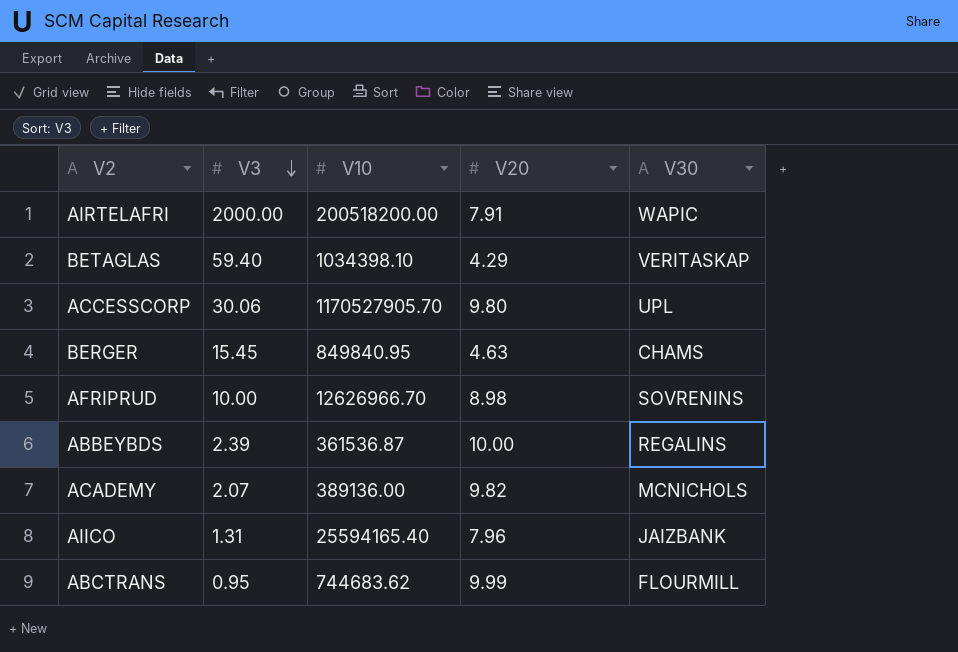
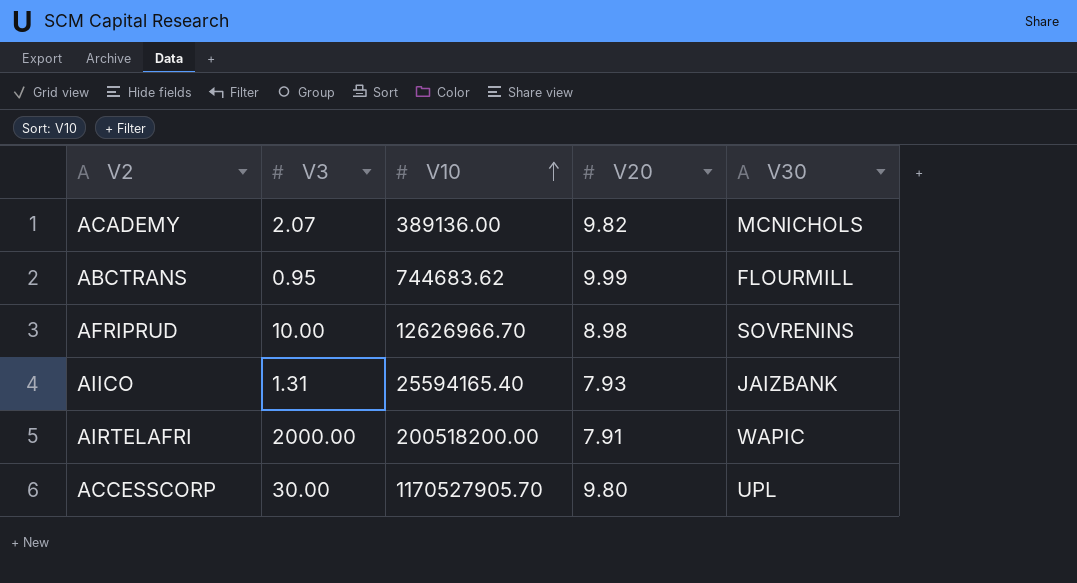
row order: V3 descending -> V10 ascending
row BETAGLAS: 59.40 | 1034398.10 | 4.29 | VERITASKAP -> none
row BERGER: 15.45 | 849840.95 | 4.63 | CHAMS -> none
row ABBEYBDS: 2.39 | 361536.87 | 10.00 | REGALINS -> none
AIICO | V20: 7.96 -> 7.93
ACCESSCORP | V3: 30.06 -> 30.00

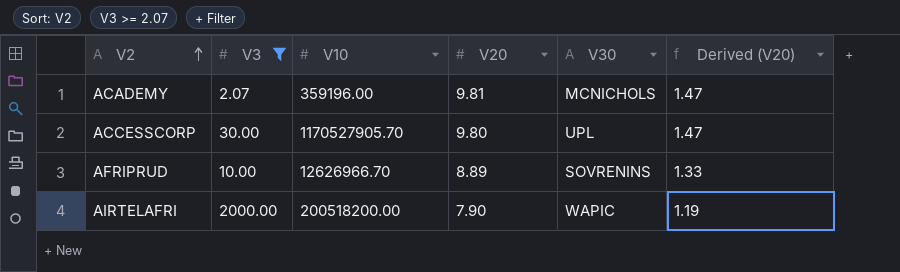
filter: none -> V3 >= 2.07
row order: V10 ascending -> V2 ascending
column Derived (V20) | formula: none -> [V20] * 0.15
ACADEMY | V10: 389136.00 -> 359196.00
ACADEMY | V20: 9.82 -> 9.81
AFRIPRUD | V20: 8.98 -> 8.89
AIRTELAFRI | V20: 7.91 -> 7.90

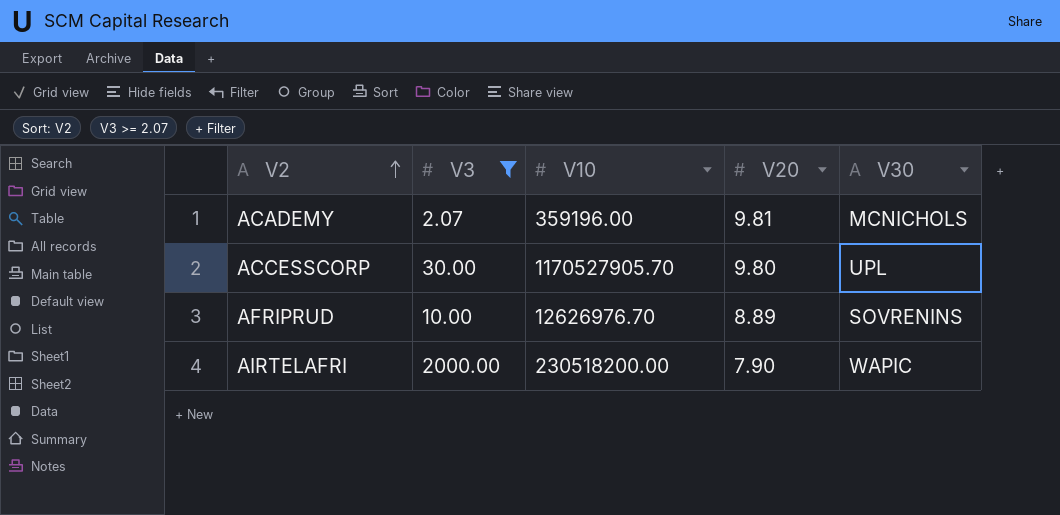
column Derived (V20) | formula: [V20] * 0.15 -> none
AFRIPRUD | V10: 12626966.70 -> 12626976.70
AIRTELAFRI | V10: 200518200.00 -> 230518200.00

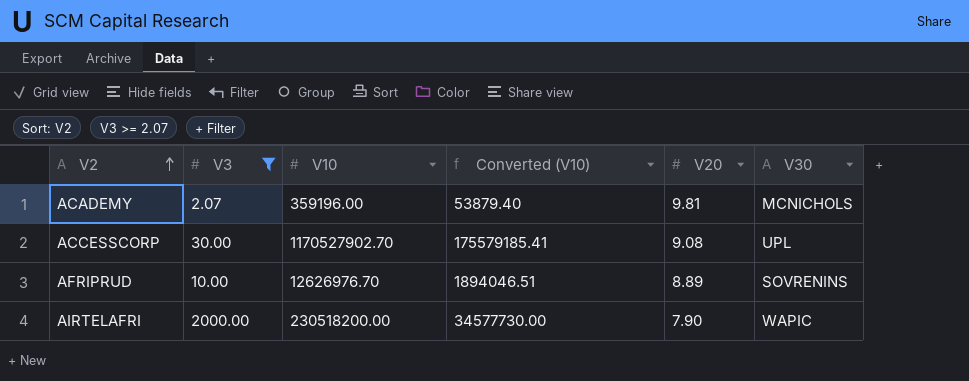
column Converted (V10) | formula: none -> [V10] * 0.15
ACCESSCORP | V10: 1170527905.70 -> 1170527902.70
ACCESSCORP | V20: 9.80 -> 9.08

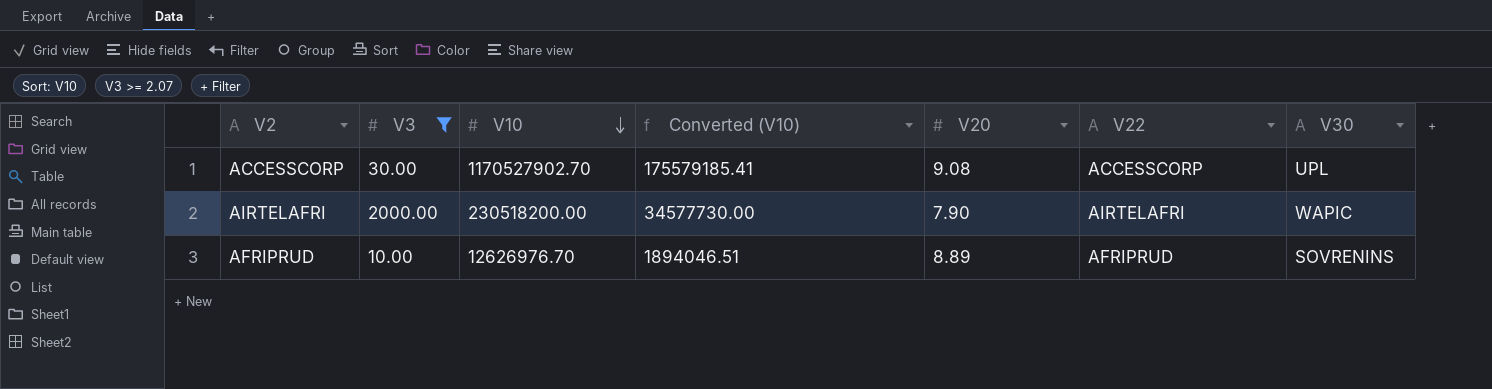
row order: V2 ascending -> V10 descending
column V22 | position: none -> 6
row ACADEMY: 2.07 | 359196.00 | 53879.40 | 9.81 | MCNICHOLS -> none

